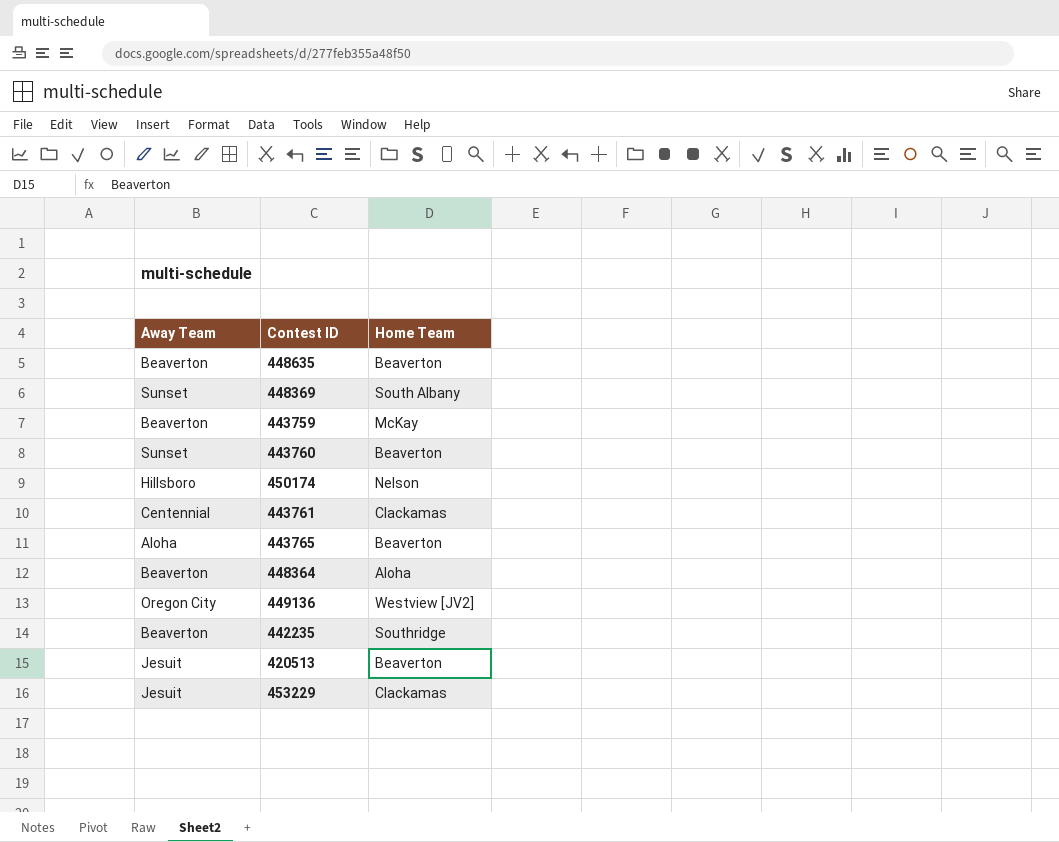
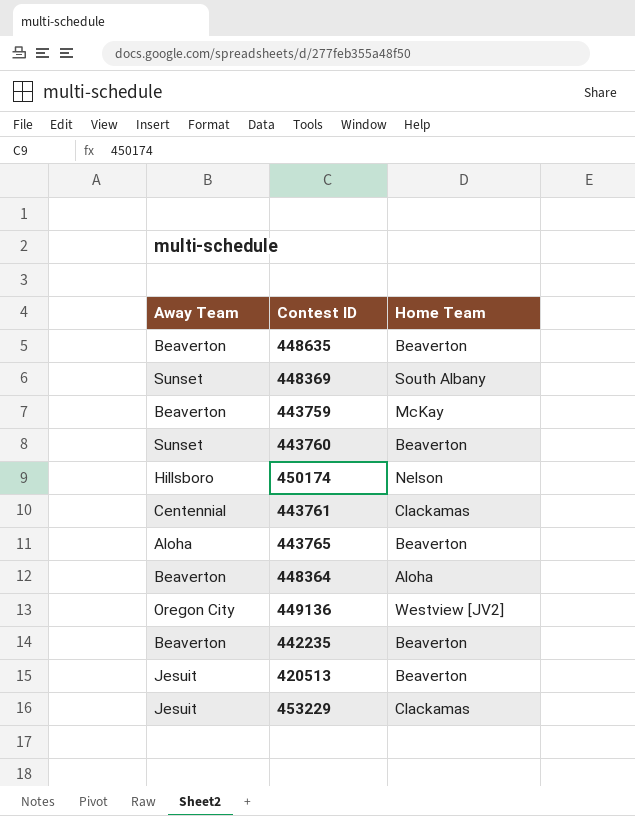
442235 | Home Team: Southridge -> Beaverton

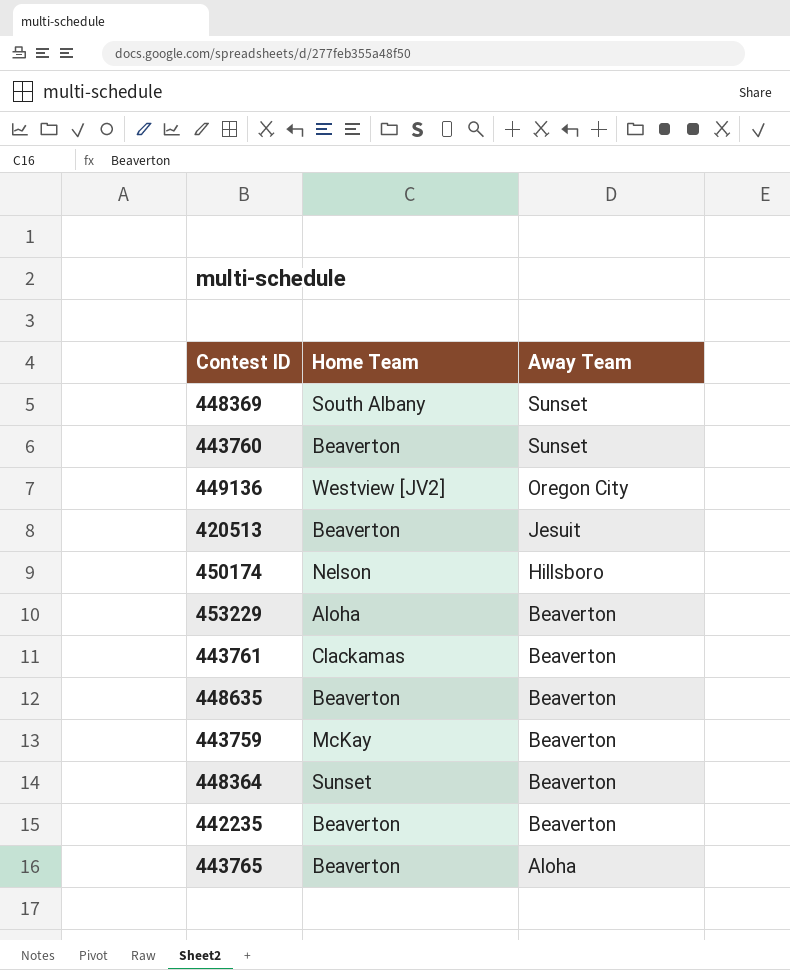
row order: none -> Away Team descending
column Away Team | position: 1 -> 3
453229 | Home Team: Clackamas -> Aloha
453229 | Away Team: Jesuit -> Beaverton
443761 | Away Team: Centennial -> Beaverton
448364 | Home Team: Aloha -> Sunset

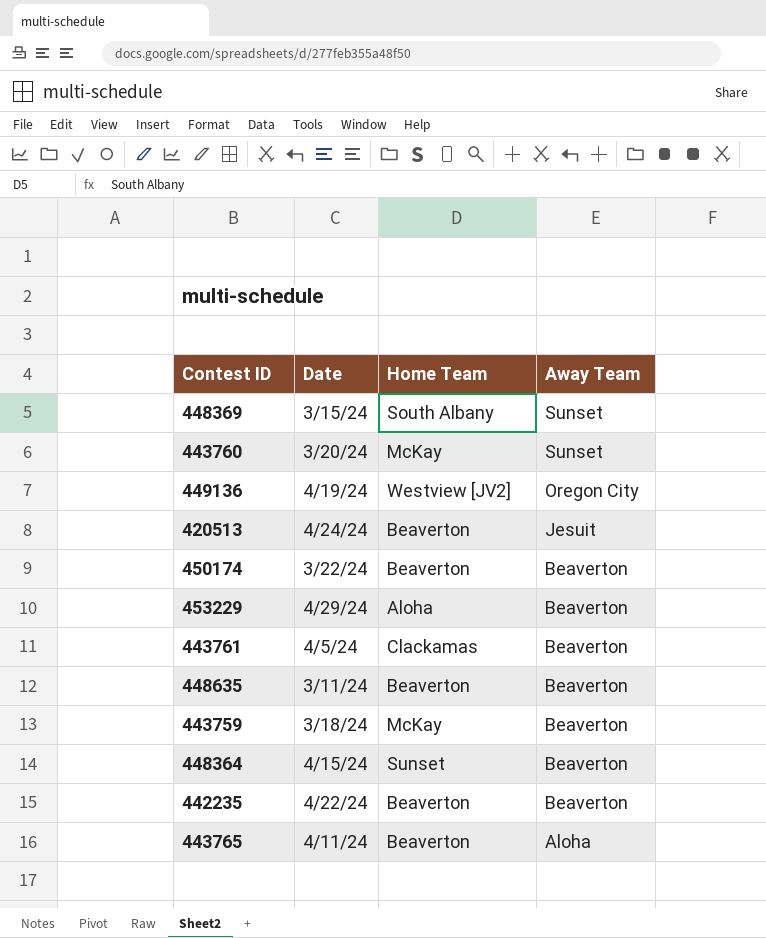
column Date | position: none -> 2
443760 | Home Team: Beaverton -> McKay
450174 | Home Team: Nelson -> Beaverton
450174 | Away Team: Hillsboro -> Beaverton

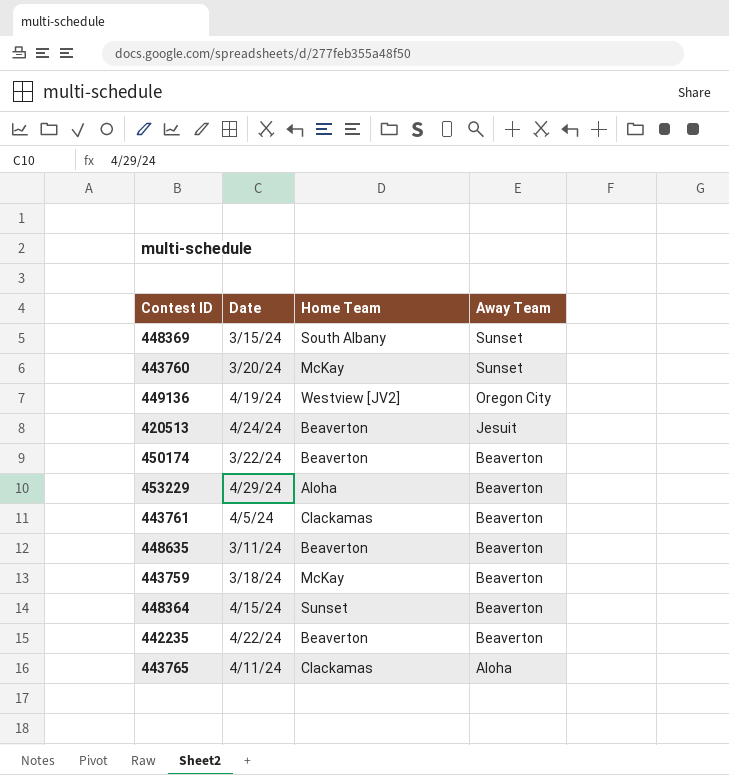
443765 | Home Team: Beaverton -> Clackamas

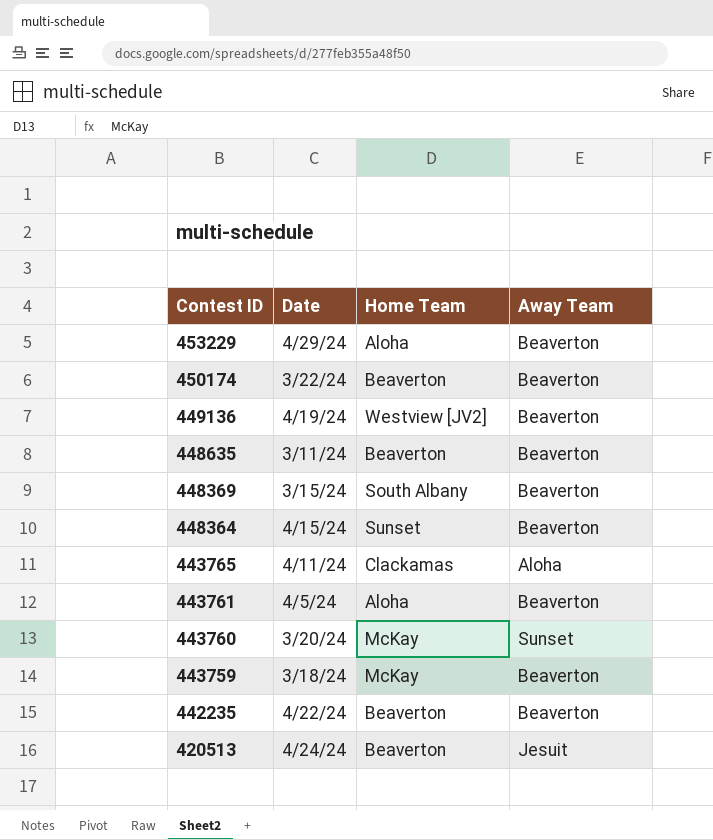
row order: Away Team descending -> Contest ID descending
449136 | Away Team: Oregon City -> Beaverton
448369 | Away Team: Sunset -> Beaverton
443761 | Home Team: Clackamas -> Aloha

